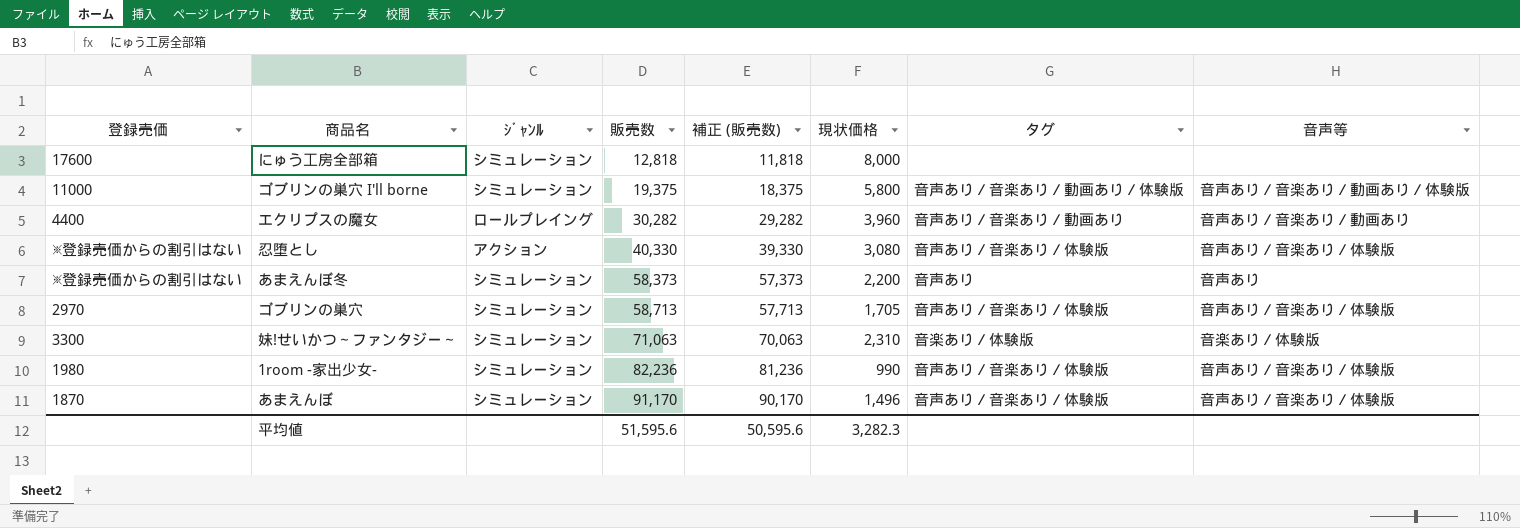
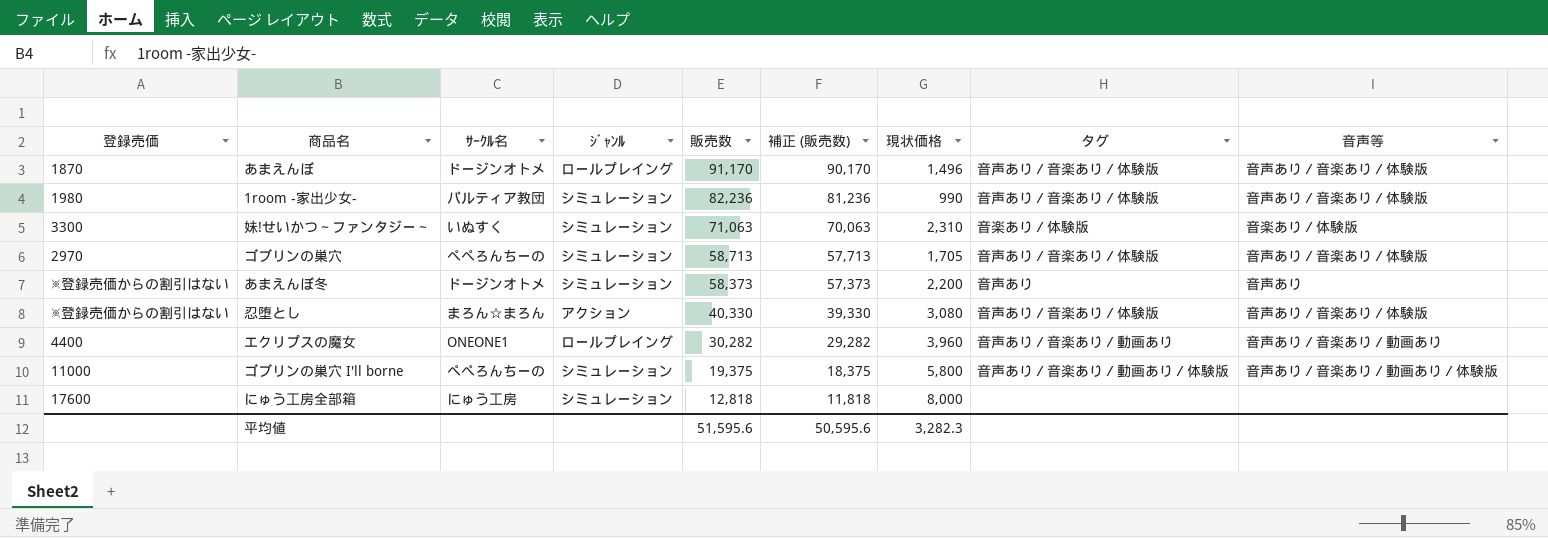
row order: 販売数 ascending -> 販売数 descending
column ｻｰｸﾙ名 | position: none -> 3
あまえんぼ | ｼﾞｬﾝﾙ: シミュレーション -> ロールプレイング

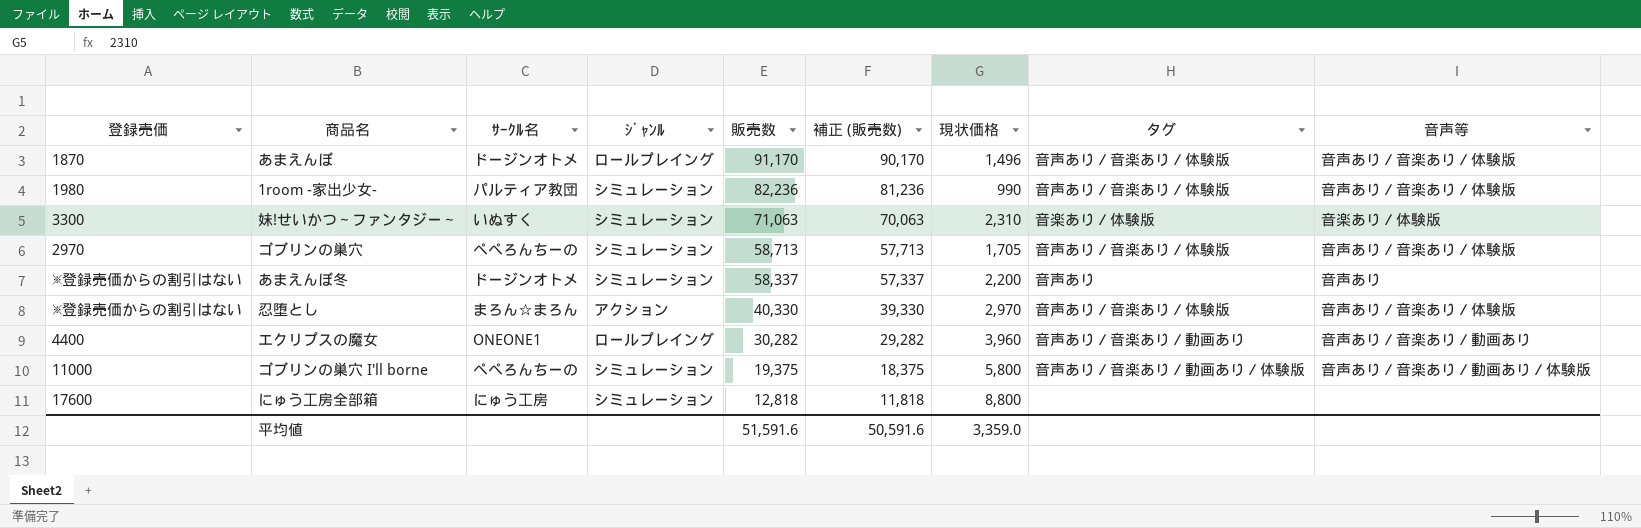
あまえんぼ冬 | 販売数: 58,373 -> 58,337
あまえんぼ冬 | 補正 (販売数): 57,373 -> 57,337
忍堕とし | 現状価格: 3,080 -> 2,970
にゅう工房全部箱 | 現状価格: 8,000 -> 8,800
平均値 | 販売数: 51,595.6 -> 51,591.6
平均値 | 補正 (販売数): 50,595.6 -> 50,591.6
平均値 | 現状価格: 3,282.3 -> 3,359.0

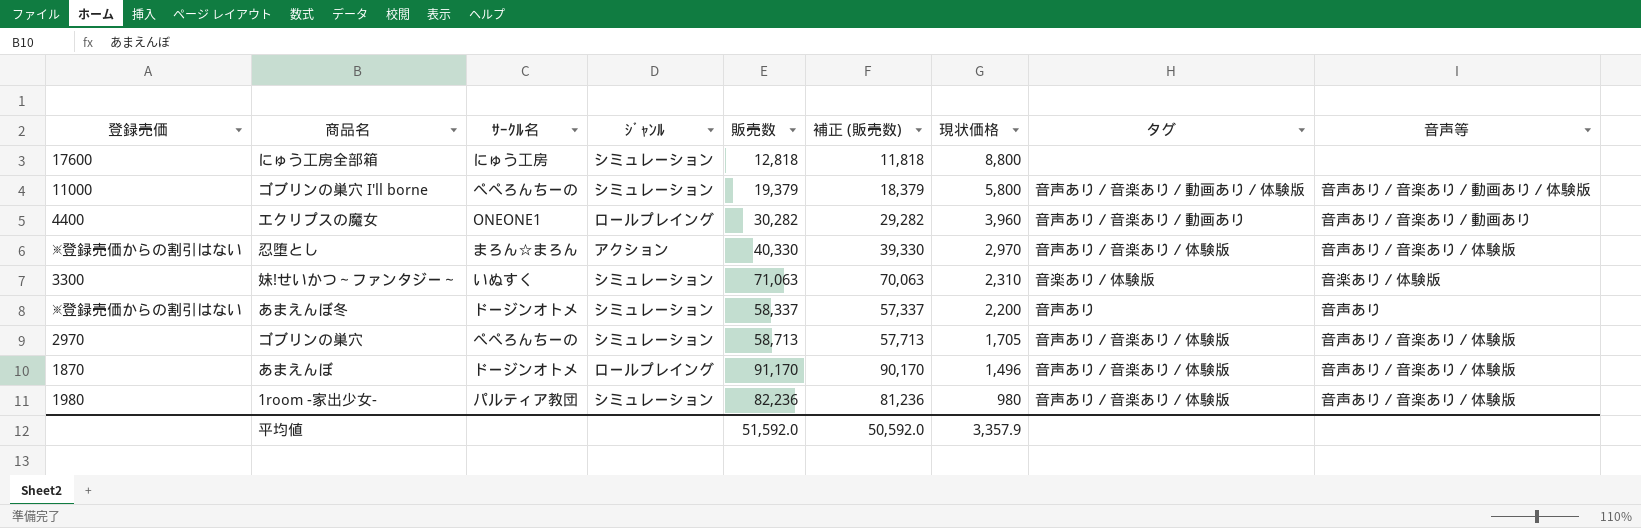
row order: 販売数 descending -> 現状価格 descending
ゴブリンの巣穴 I'll borne | 販売数: 19,375 -> 19,379
ゴブリンの巣穴 I'll borne | 補正 (販売数): 18,375 -> 18,379
1room -家出少女- | 現状価格: 990 -> 980
平均値 | 販売数: 51,591.6 -> 51,592.0
平均値 | 補正 (販売数): 50,591.6 -> 50,592.0
平均値 | 現状価格: 3,359.0 -> 3,357.9

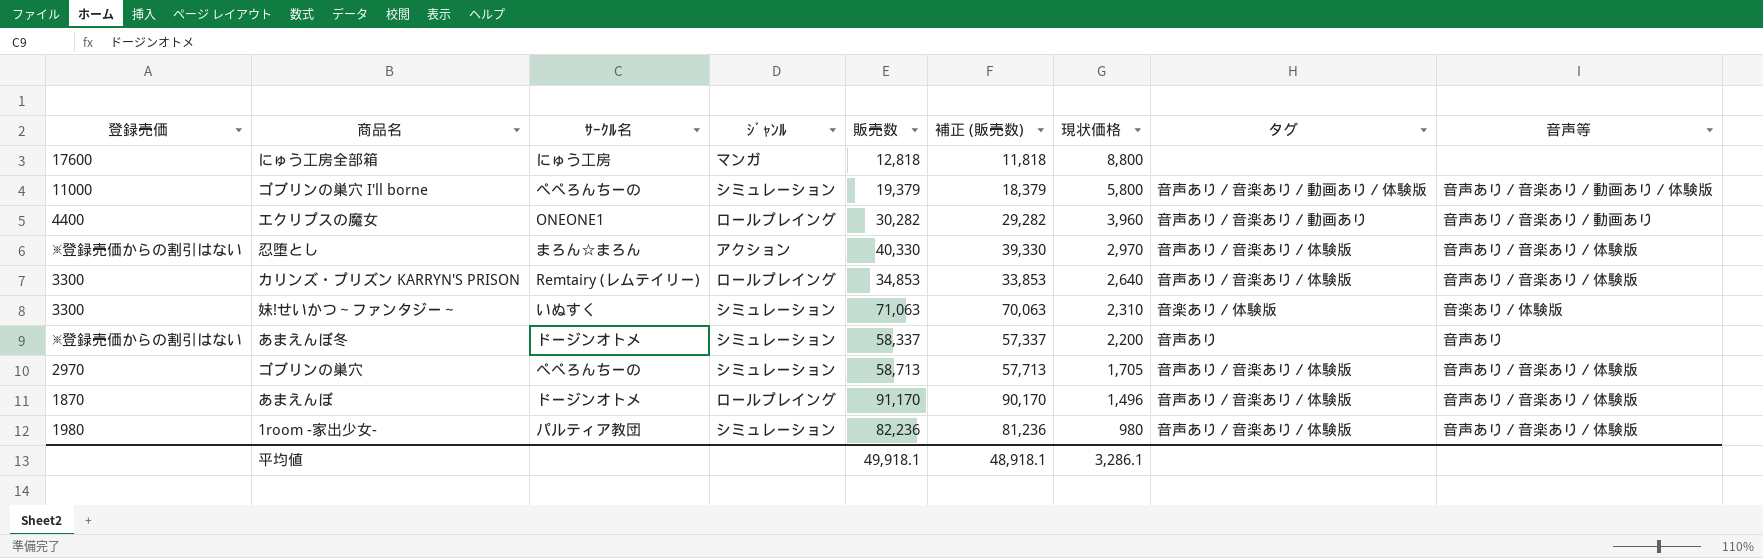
にゅう工房全部箱 | ｼﾞｬﾝﾙ: シミュレーション -> マンガ
row カリンズ・プリズン KARRYN'S PRISON: none -> 3300 | Remtairy (レムテイリー) | ロールプレイング | 34,853 | 33,853 | 2,640 | 音声あり／音楽あり／体験版 | 音声あり／音楽あり／体験版
平均値 | 販売数: 51,592.0 -> 49,918.1
平均値 | 補正 (販売数): 50,592.0 -> 48,918.1
平均値 | 現状価格: 3,357.9 -> 3,286.1

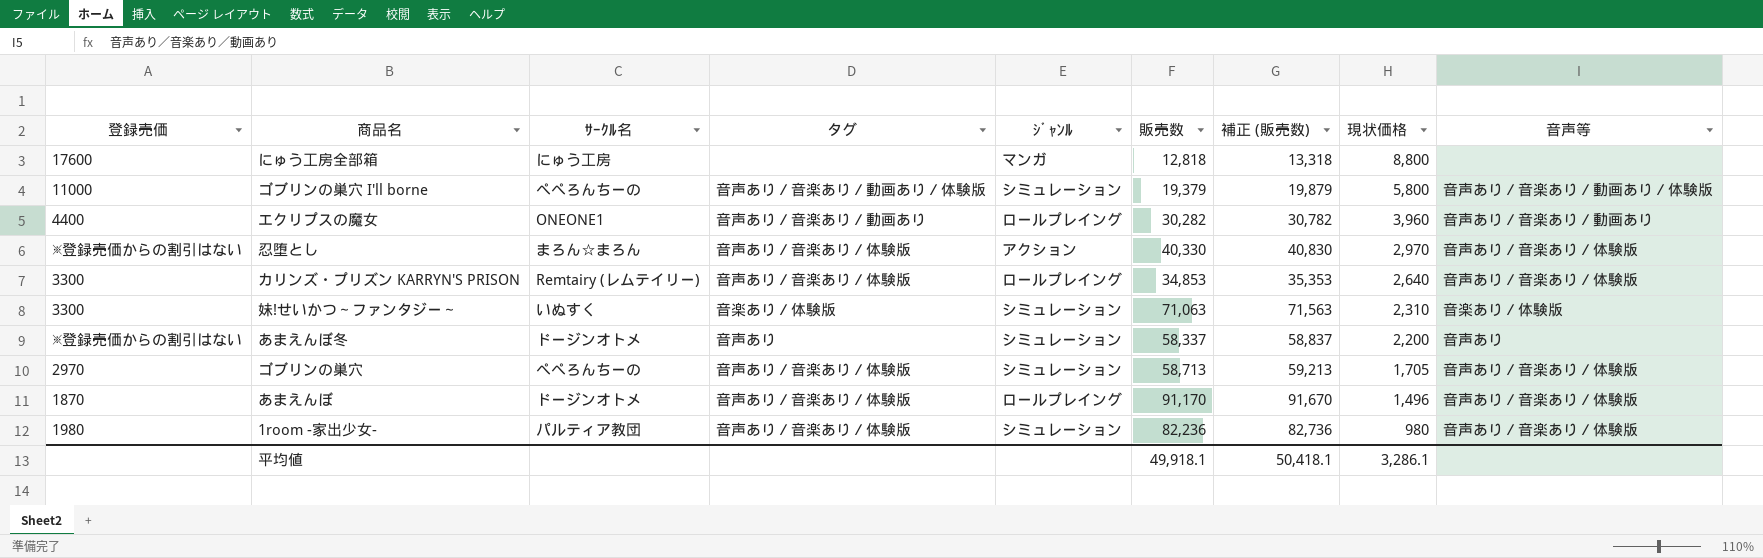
column タグ | position: 8 -> 4
column 補正 (販売数) | formula: [販売数] - 1000 -> [販売数] + 500
平均値 | 補正 (販売数): 48,918.1 -> 50,418.1

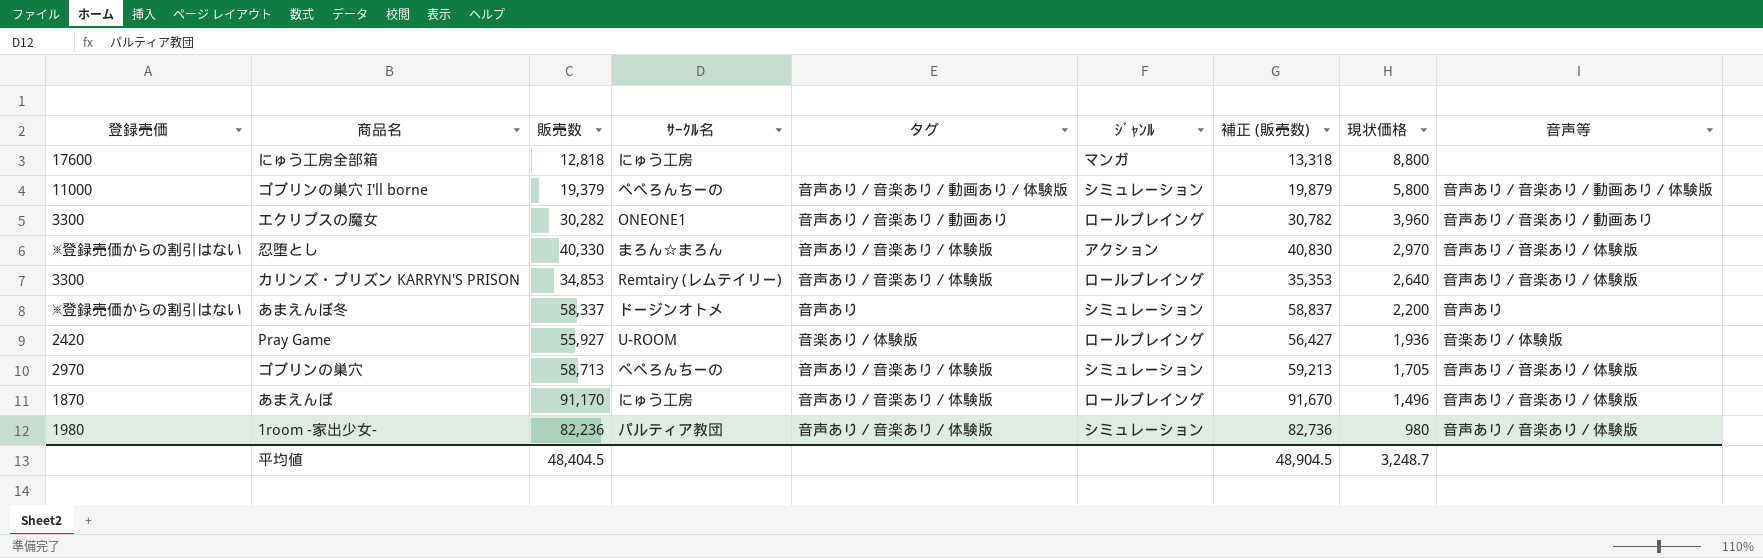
column 販売数 | position: 6 -> 3
row 妹!せいかつ～ファンタジー～: 3300 | いぬすく | 音楽あり／体験版 | シミュレーション | 71,063 | 71,563 | 2,310 | 音楽あり／体験版 -> none
エクリプスの魔女 | 登録売価: 4400 -> 3300
row Pray Game: none -> 2420 | 55,927 | U-ROOM | 音楽あり／体験版 | ロールプレイング | 56,427 | 1,936 | 音楽あり／体験版
あまえんぼ | ｻｰｸﾙ名: ドージンオトメ -> にゅう工房
平均値 | 販売数: 49,918.1 -> 48,404.5
平均値 | 補正 (販売数): 50,418.1 -> 48,904.5
平均値 | 現状価格: 3,286.1 -> 3,248.7

